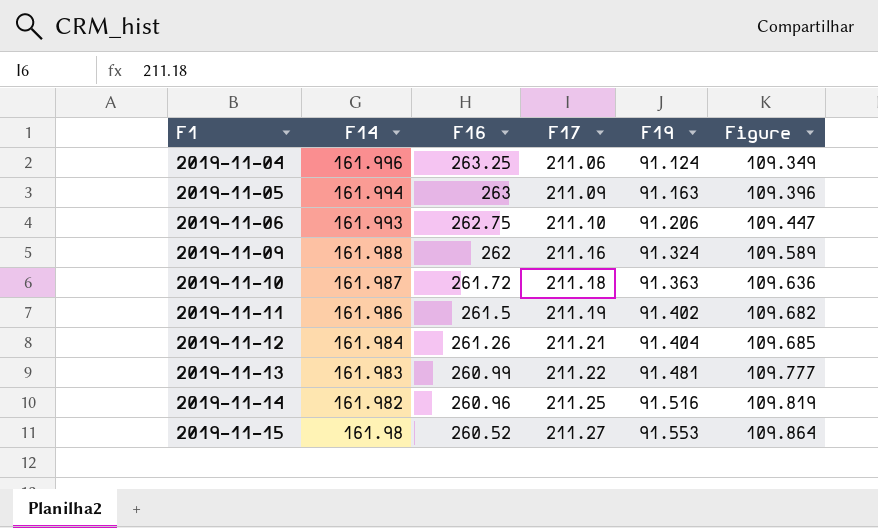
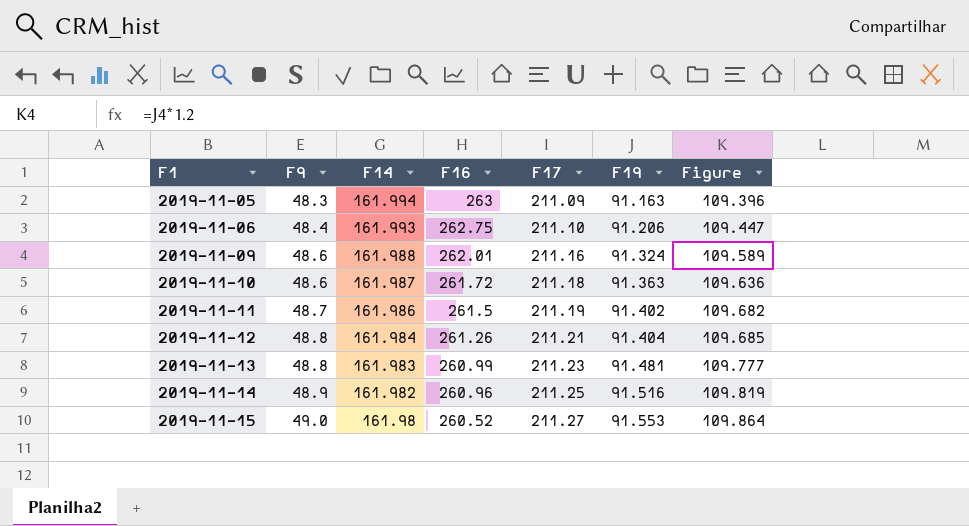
column F9 | position: none -> 2
row 2019-11-04: 161.996 | 263.25 | 211.06 | 91.124 | 109.349 -> none
2019-11-09 | F16: 262 -> 262.01
2019-11-13 | F17: 211.22 -> 211.23

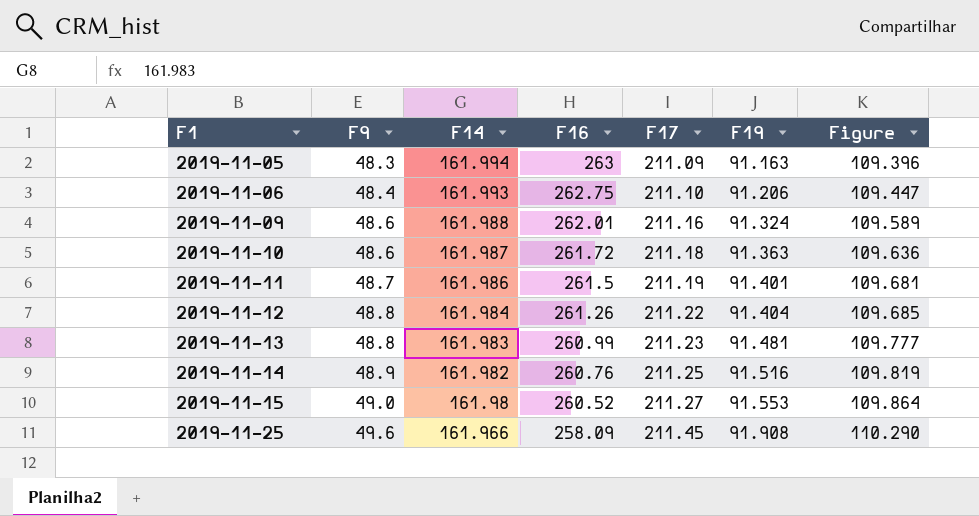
2019-11-11 | F19: 91.402 -> 91.401
2019-11-11 | Figure: 109.682 -> 109.681
2019-11-12 | F17: 211.21 -> 211.22
2019-11-14 | F16: 260.96 -> 260.76
row 2019-11-25: none -> 49.6 | 161.966 | 258.09 | 211.45 | 91.908 | 110.290

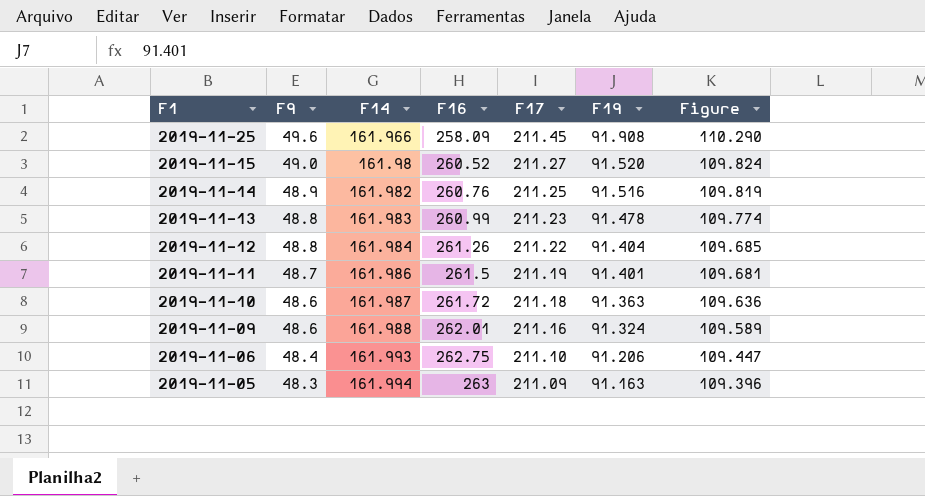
row order: F1 ascending -> F1 descending
2019-11-15 | F19: 91.553 -> 91.520
2019-11-15 | Figure: 109.864 -> 109.824
2019-11-13 | F19: 91.481 -> 91.478
2019-11-13 | Figure: 109.777 -> 109.774

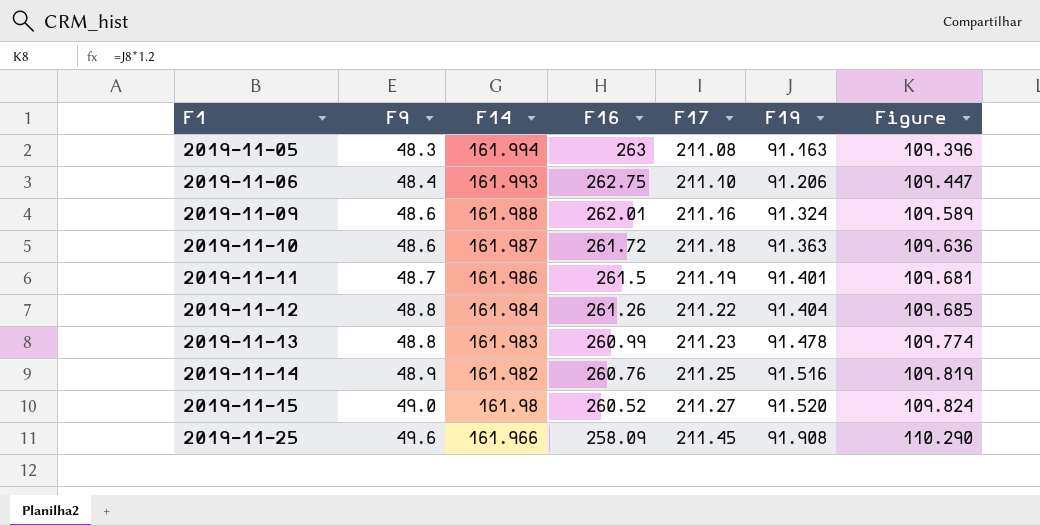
row order: F1 descending -> F1 ascending
2019-11-05 | F17: 211.09 -> 211.08

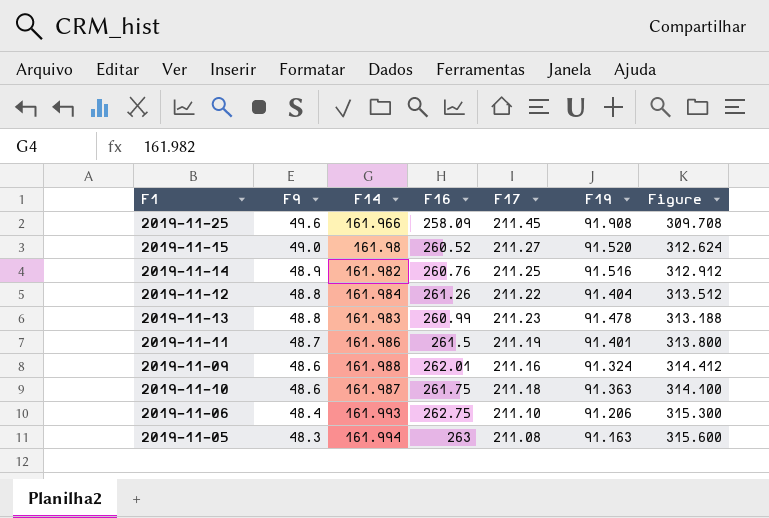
row order: F1 ascending -> F9 descending
column Figure | formula: [F19] * 1.2 -> [F16] * 1.2
2019-11-10 | F16: 261.72 -> 261.75

